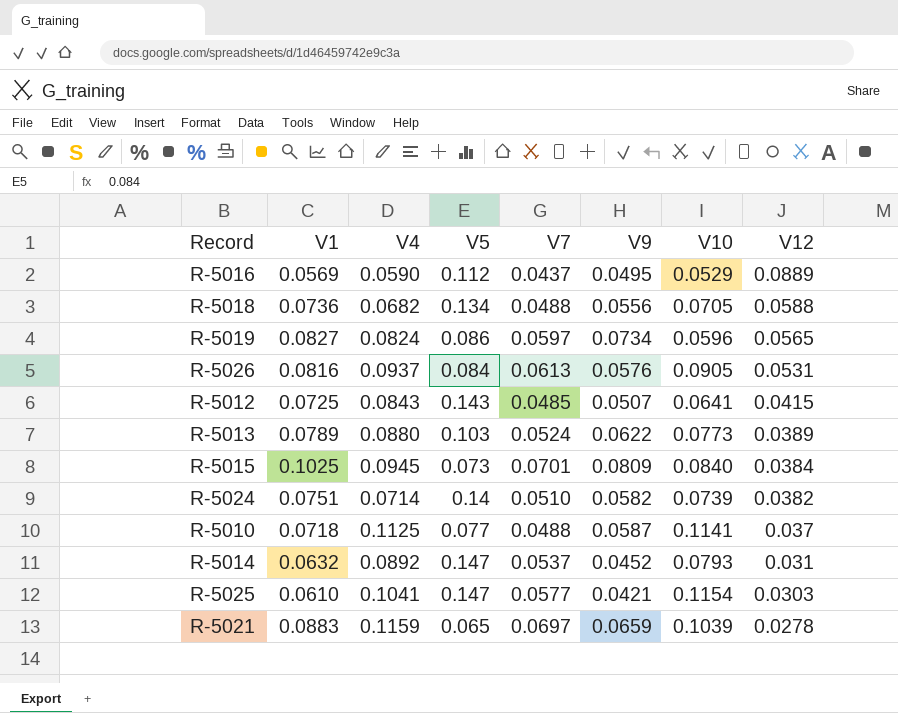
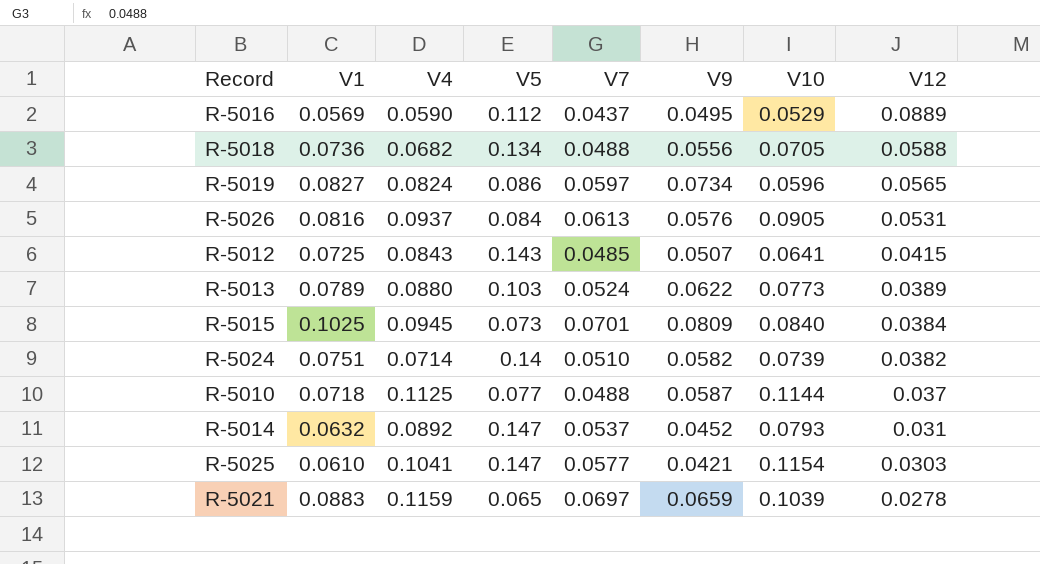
R-5010 | V10: 0.1141 -> 0.1144

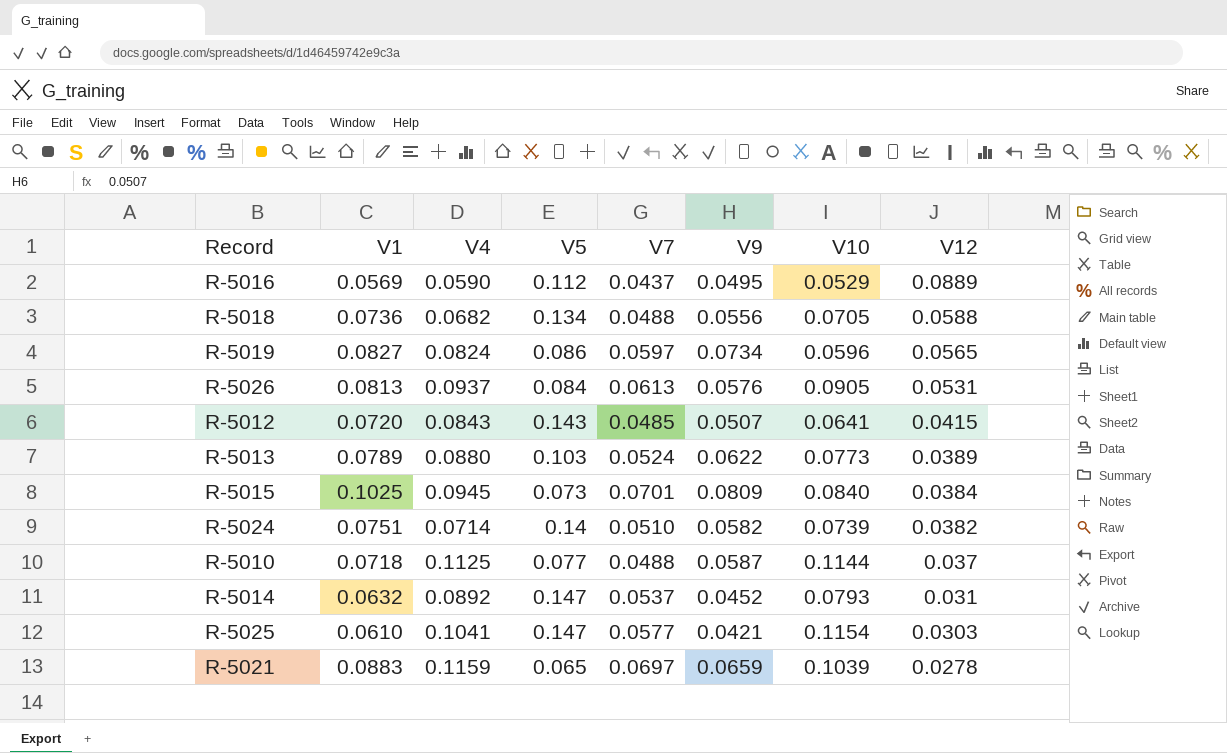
R-5026 | V1: 0.0816 -> 0.0813
R-5012 | V1: 0.0725 -> 0.0720

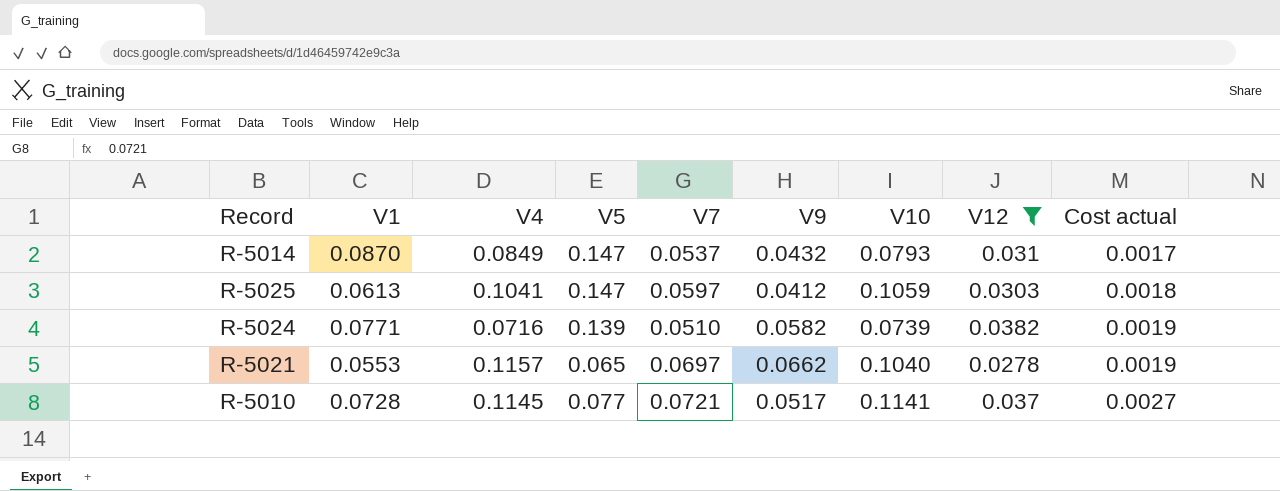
filter: none -> V12 <= 0.0382
row order: V12 descending -> Cost actual ascending
column Cost actual | formula: none -> [V7] * [V12]
R-5014 | V1: 0.0632 -> 0.0870
R-5014 | V4: 0.0892 -> 0.0849
R-5014 | V9: 0.0452 -> 0.0432
R-5025 | V1: 0.0610 -> 0.0613
R-5025 | V7: 0.0577 -> 0.0597
R-5025 | V9: 0.0421 -> 0.0412
R-5025 | V10: 0.1154 -> 0.1059
R-5024 | V1: 0.0751 -> 0.0771
R-5024 | V4: 0.0714 -> 0.0716
R-5024 | V5: 0.14 -> 0.139
R-5021 | V1: 0.0883 -> 0.0553
R-5021 | V4: 0.1159 -> 0.1157
R-5021 | V9: 0.0659 -> 0.0662
R-5021 | V10: 0.1039 -> 0.1040
R-5010 | V1: 0.0718 -> 0.0728
R-5010 | V4: 0.1125 -> 0.1145
R-5010 | V7: 0.0488 -> 0.0721
R-5010 | V9: 0.0587 -> 0.0517
R-5010 | V10: 0.1144 -> 0.1141

